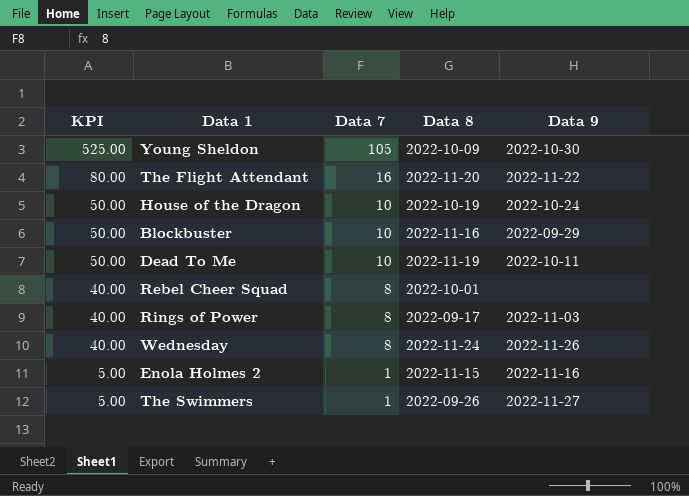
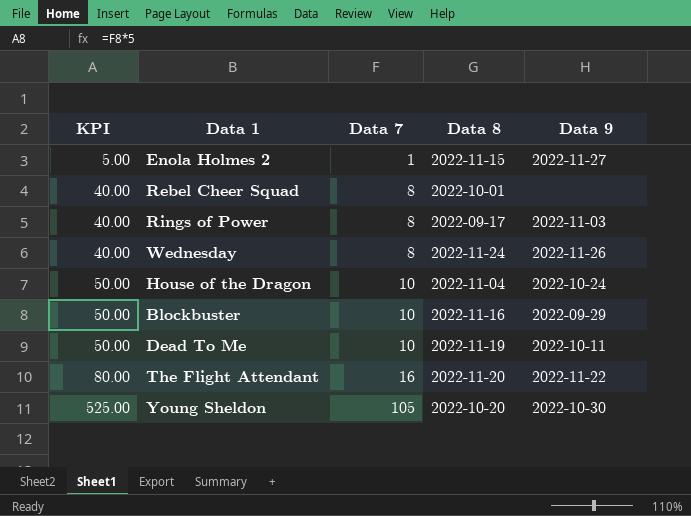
row order: KPI descending -> KPI ascending
row The Swimmers: 5.00 | 1 | 2022-09-26 | 2022-11-27 -> none
Enola Holmes 2 | Data 9: 2022-11-16 -> 2022-11-27
House of the Dragon | Data 8: 2022-10-19 -> 2022-11-04
Young Sheldon | Data 8: 2022-10-09 -> 2022-10-20

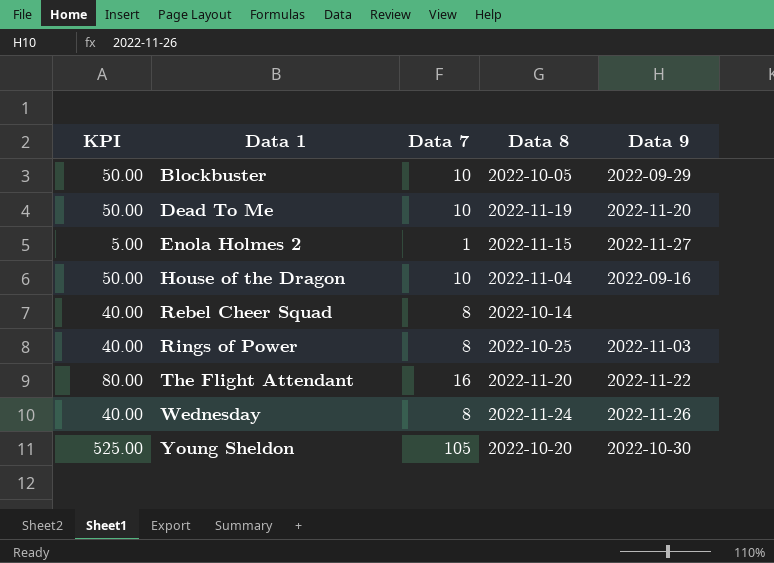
row order: KPI ascending -> Data 1 ascending
Blockbuster | Data 8: 2022-11-16 -> 2022-10-05
Dead To Me | Data 9: 2022-10-11 -> 2022-11-20
House of the Dragon | Data 9: 2022-10-24 -> 2022-09-16
Rebel Cheer Squad | Data 8: 2022-10-01 -> 2022-10-14
Rings of Power | Data 8: 2022-09-17 -> 2022-10-25

